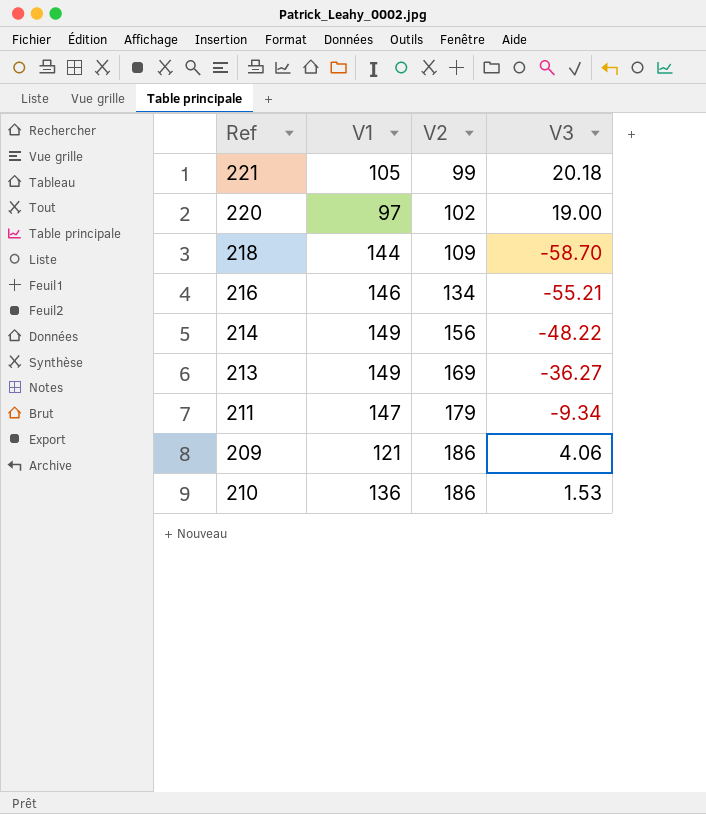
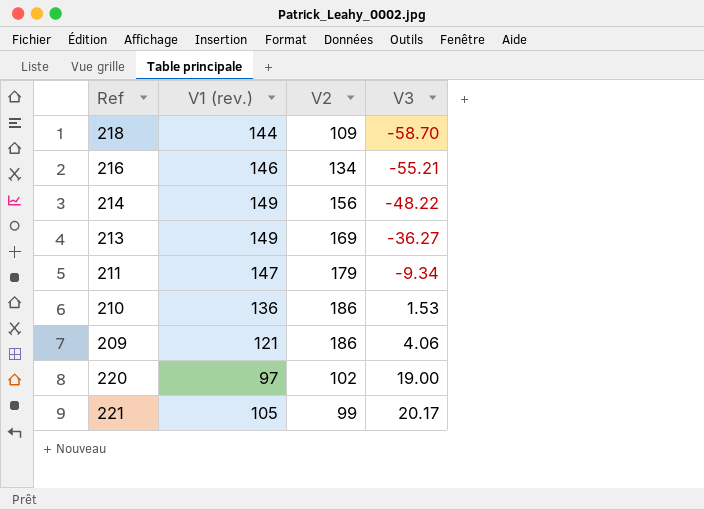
row order: V2 ascending -> V3 ascending
column name: V1 -> V1 (rev.)
221 | V3: 20.18 -> 20.17

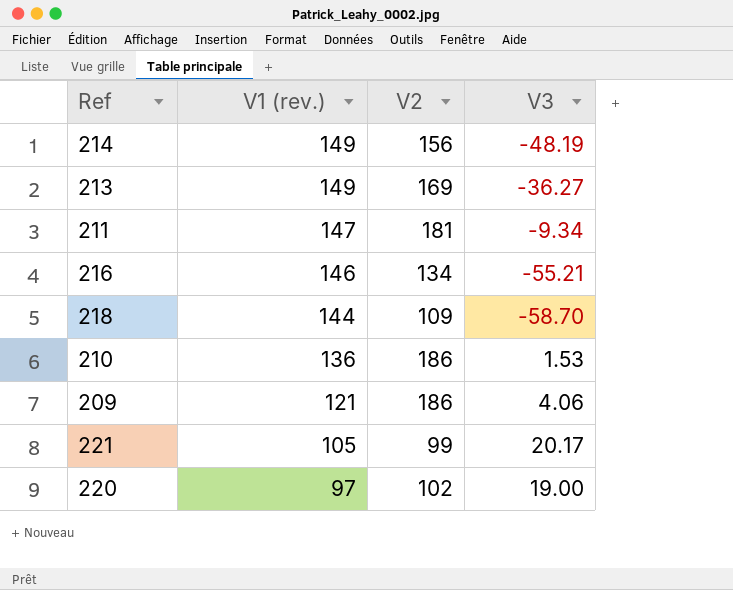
row order: V3 ascending -> V1 (rev.) descending
214 | V3: -48.22 -> -48.19
211 | V2: 179 -> 181

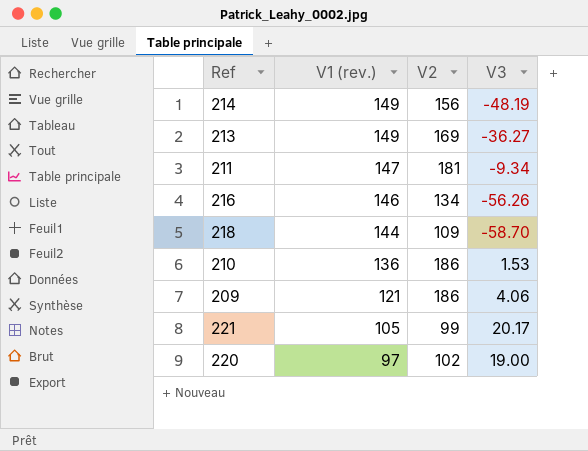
216 | V3: -55.21 -> -56.26

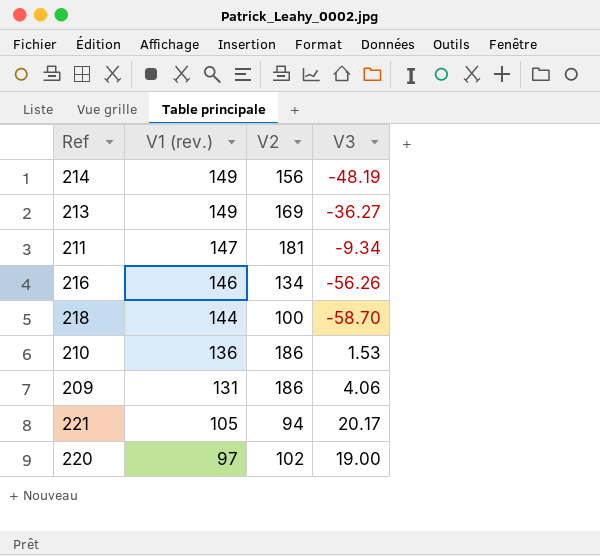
218 | V2: 109 -> 100
209 | V1 (rev.): 121 -> 131
221 | V2: 99 -> 94

